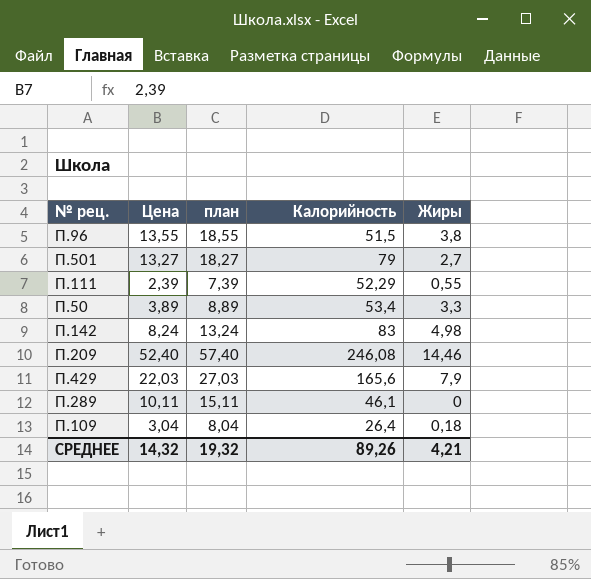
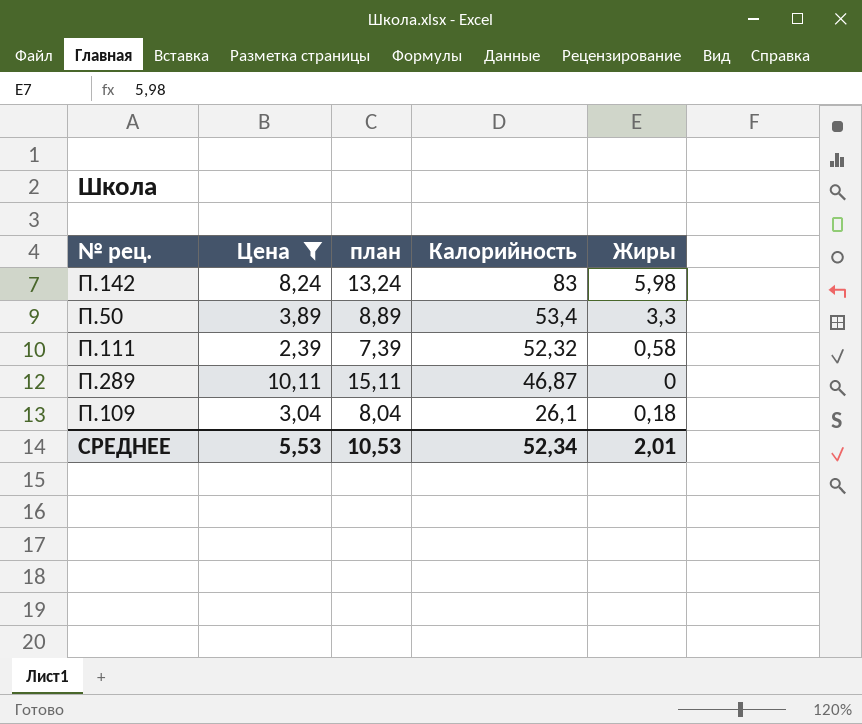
filter: none -> Цена <= 10,11
row order: none -> Калорийность descending
П.142 | Жиры: 4,98 -> 5,98
П.111 | Калорийность: 52,29 -> 52,32
П.111 | Жиры: 0,55 -> 0,58
П.289 | Калорийность: 46,1 -> 46,87
П.109 | Калорийность: 26,4 -> 26,1
СРЕДНЕЕ | Цена: 14,32 -> 5,53
СРЕДНЕЕ | план: 19,32 -> 10,53
СРЕДНЕЕ | Калорийность: 89,26 -> 52,34
СРЕДНЕЕ | Жиры: 4,21 -> 2,01

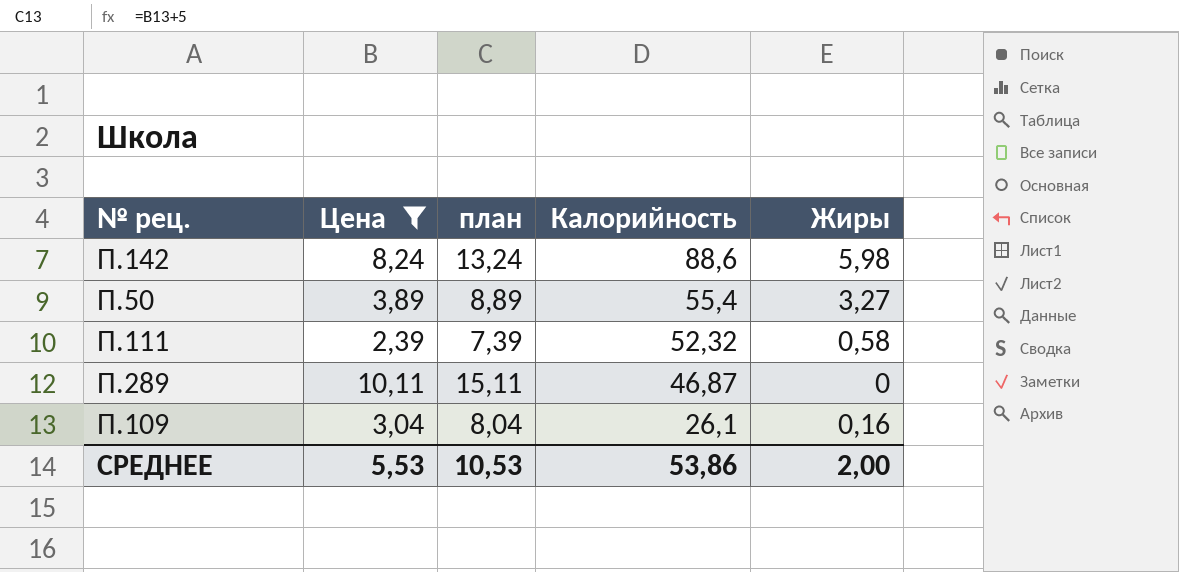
П.142 | Калорийность: 83 -> 88,6
П.50 | Калорийность: 53,4 -> 55,4
П.50 | Жиры: 3,3 -> 3,27
П.109 | Жиры: 0,18 -> 0,16
СРЕДНЕЕ | Калорийность: 52,34 -> 53,86
СРЕДНЕЕ | Жиры: 2,01 -> 2,00

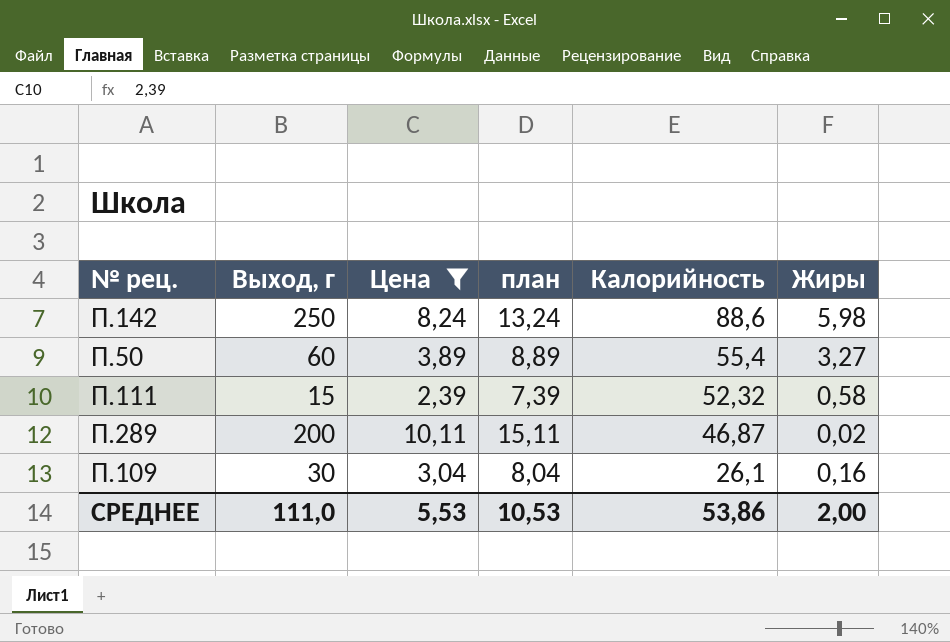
column Выход, г | position: none -> 2
П.289 | Жиры: 0 -> 0,02

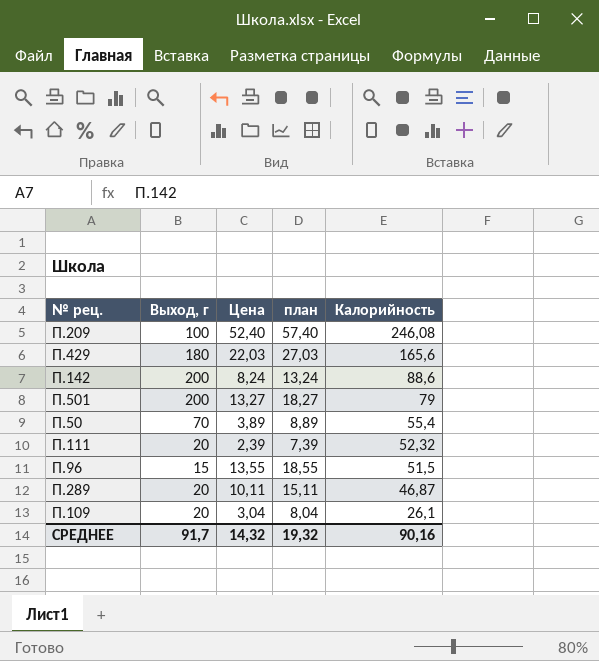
filter: Цена <= 10,11 -> none
column Жиры | position: 6 -> none
П.142 | Выход, г: 250 -> 200
П.50 | Выход, г: 60 -> 70
П.111 | Выход, г: 15 -> 20
П.289 | Выход, г: 200 -> 20
П.109 | Выход, г: 30 -> 20
СРЕДНЕЕ | Выход, г: 111,0 -> 91,7
СРЕДНЕЕ | Цена: 5,53 -> 14,32
СРЕДНЕЕ | план: 10,53 -> 19,32
СРЕДНЕЕ | Калорийность: 53,86 -> 90,16

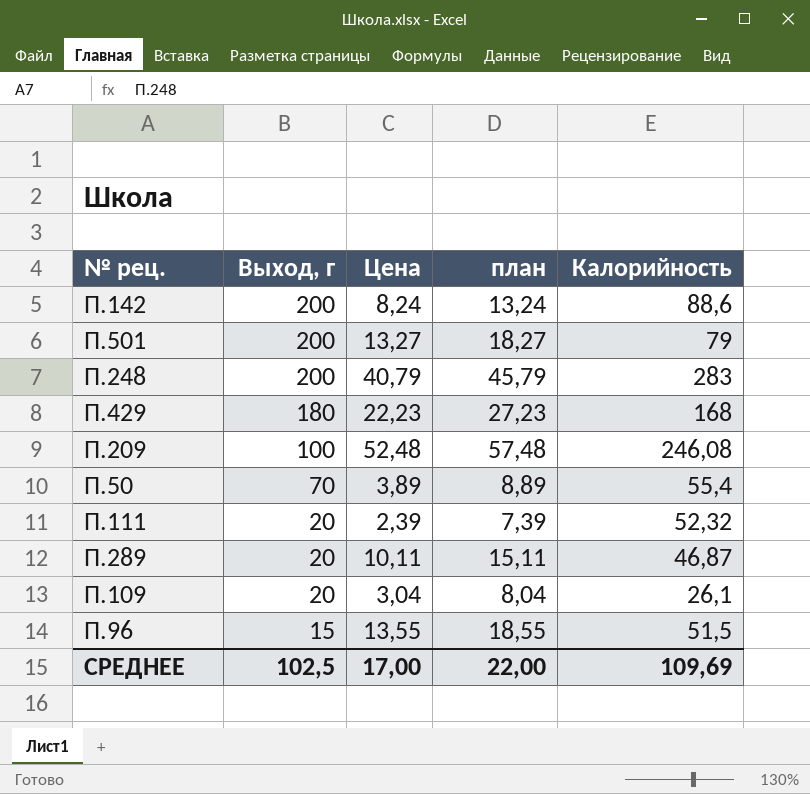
row order: Калорийность descending -> Выход, г descending
row П.248: none -> 200 | 40,79 | 45,79 | 283
П.429 | Цена: 22,03 -> 22,23
П.429 | план: 27,03 -> 27,23
П.429 | Калорийность: 165,6 -> 168
П.209 | Цена: 52,40 -> 52,48
П.209 | план: 57,40 -> 57,48
СРЕДНЕЕ | Выход, г: 91,7 -> 102,5
СРЕДНЕЕ | Цена: 14,32 -> 17,00
СРЕДНЕЕ | план: 19,32 -> 22,00
СРЕДНЕЕ | Калорийность: 90,16 -> 109,69

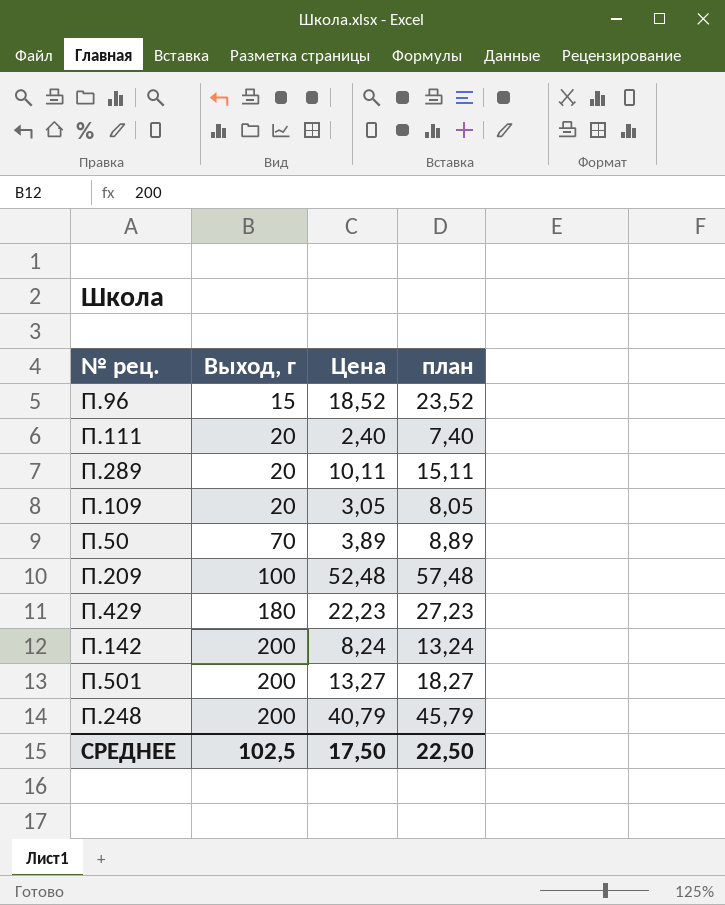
row order: Выход, г descending -> Выход, г ascending
column Калорийность | position: 5 -> none
П.96 | Цена: 13,55 -> 18,52
П.96 | план: 18,55 -> 23,52
П.111 | Цена: 2,39 -> 2,40
П.111 | план: 7,39 -> 7,40
П.109 | Цена: 3,04 -> 3,05
П.109 | план: 8,04 -> 8,05
СРЕДНЕЕ | Цена: 17,00 -> 17,50
СРЕДНЕЕ | план: 22,00 -> 22,50

